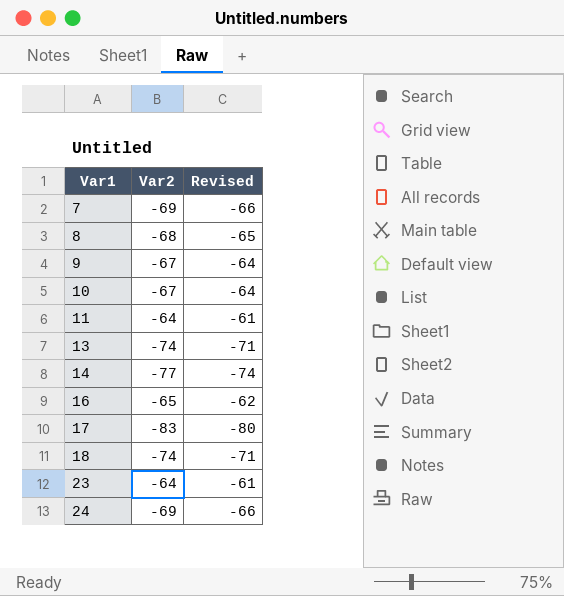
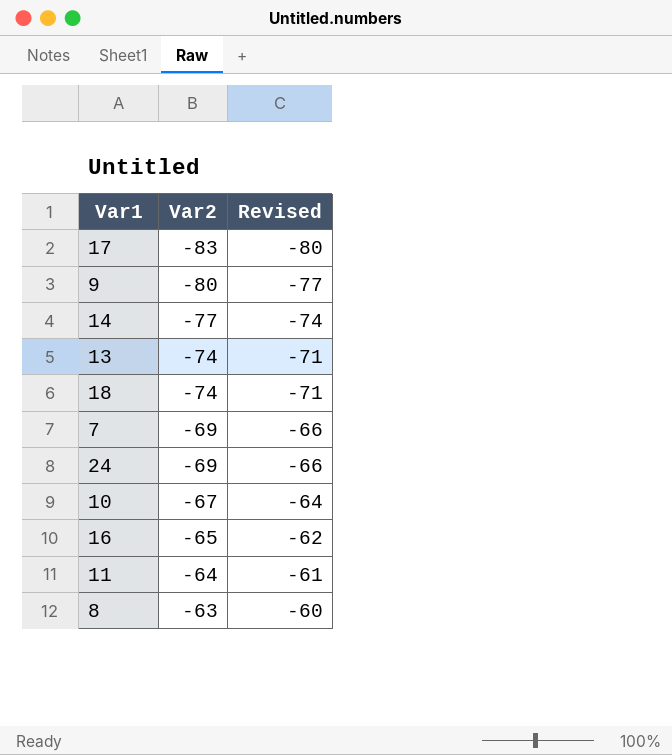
row order: Var1 ascending -> Var2 ascending
row 23: -64 | -61 -> none
9 | Var2: -67 -> -80
9 | Revised: -64 -> -77
8 | Var2: -68 -> -63
8 | Revised: -65 -> -60

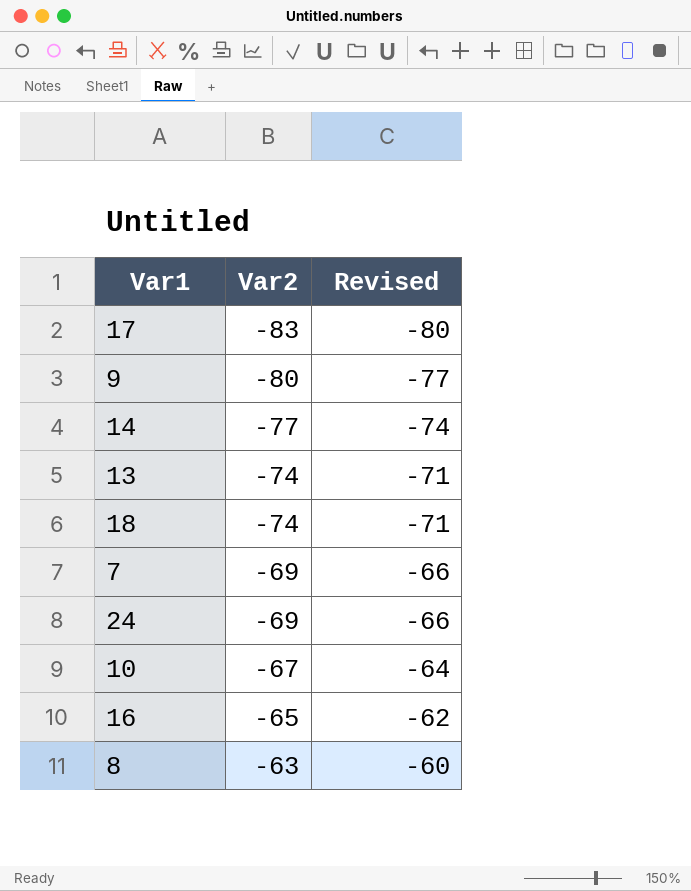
row 11: -64 | -61 -> none

